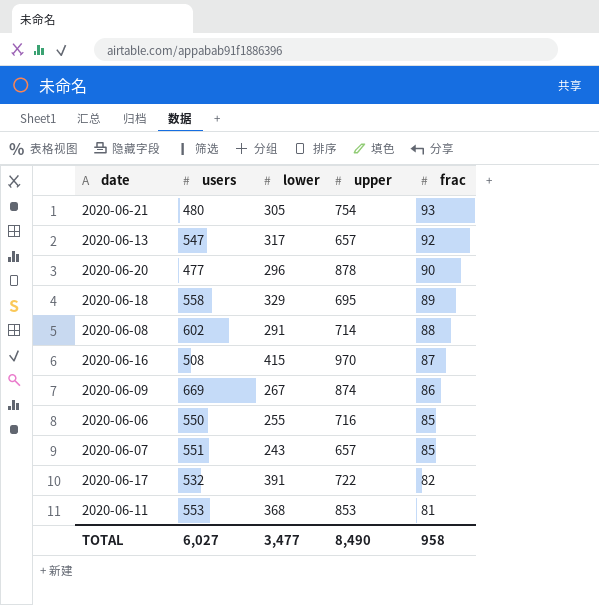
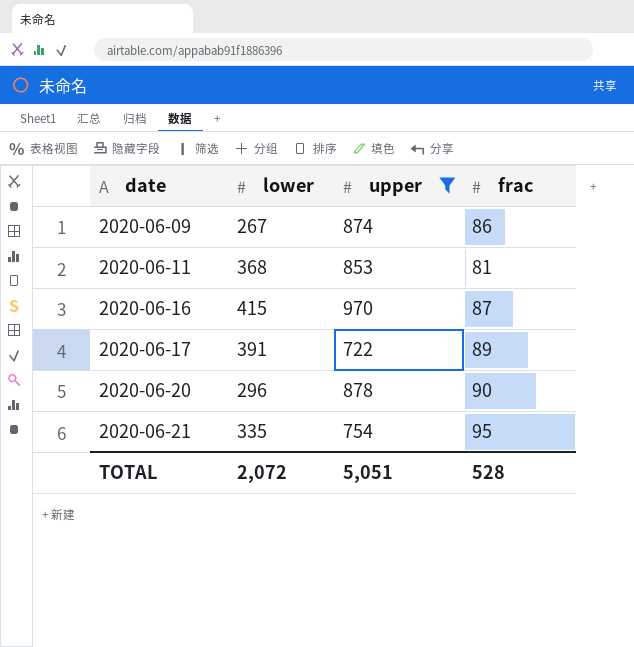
filter: none -> upper >= 722
row order: frac descending -> date ascending
column users | position: 2 -> none
2020-06-17 | frac: 82 -> 89
2020-06-21 | lower: 305 -> 335
2020-06-21 | frac: 93 -> 95
TOTAL | lower: 3,477 -> 2,072
TOTAL | upper: 8,490 -> 5,051
TOTAL | frac: 958 -> 528

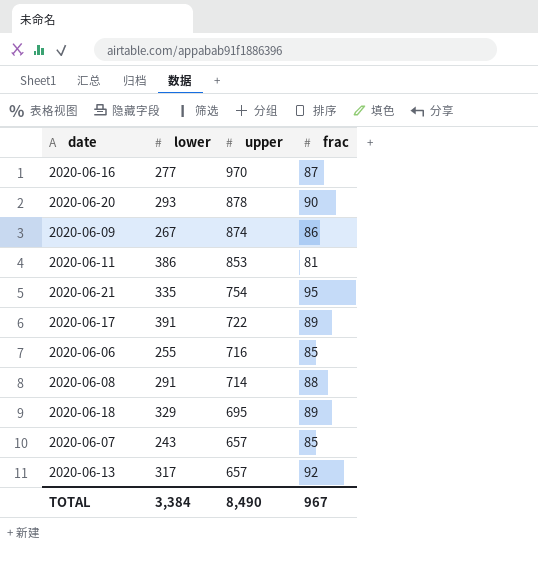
filter: upper >= 722 -> none
row order: date ascending -> upper descending
2020-06-16 | lower: 415 -> 277
2020-06-20 | lower: 296 -> 293
2020-06-11 | lower: 368 -> 386
TOTAL | lower: 2,072 -> 3,384
TOTAL | upper: 5,051 -> 8,490
TOTAL | frac: 528 -> 967

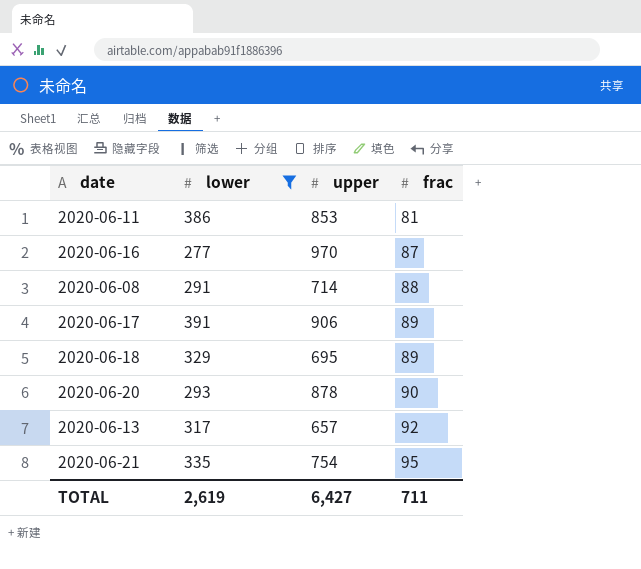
filter: none -> lower >= 277
row order: upper descending -> frac ascending
2020-06-17 | upper: 722 -> 906
TOTAL | lower: 3,384 -> 2,619
TOTAL | upper: 8,490 -> 6,427
TOTAL | frac: 967 -> 711

